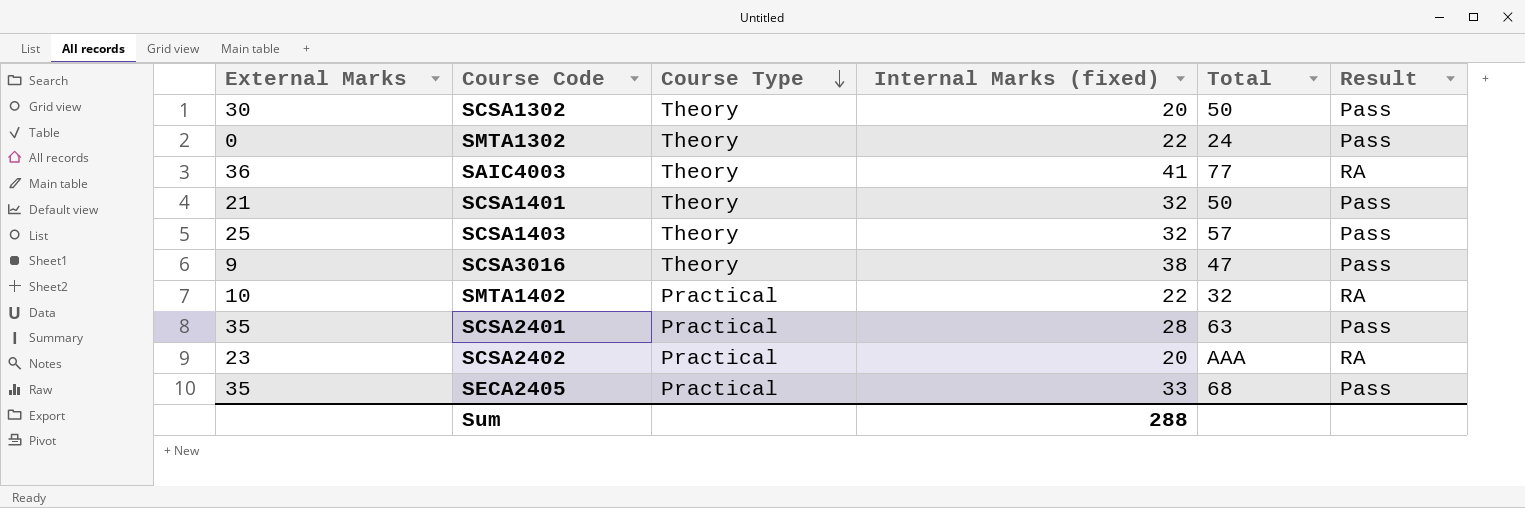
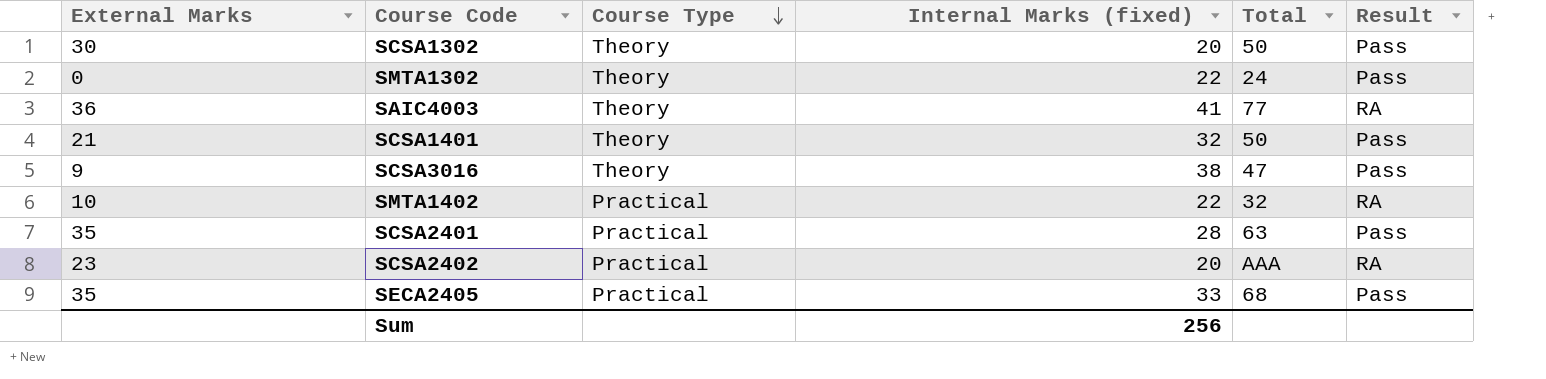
row SCSA1403: 25 | Theory | 32 | 57 | Pass -> none
Sum | Internal Marks (fixed): 288 -> 256

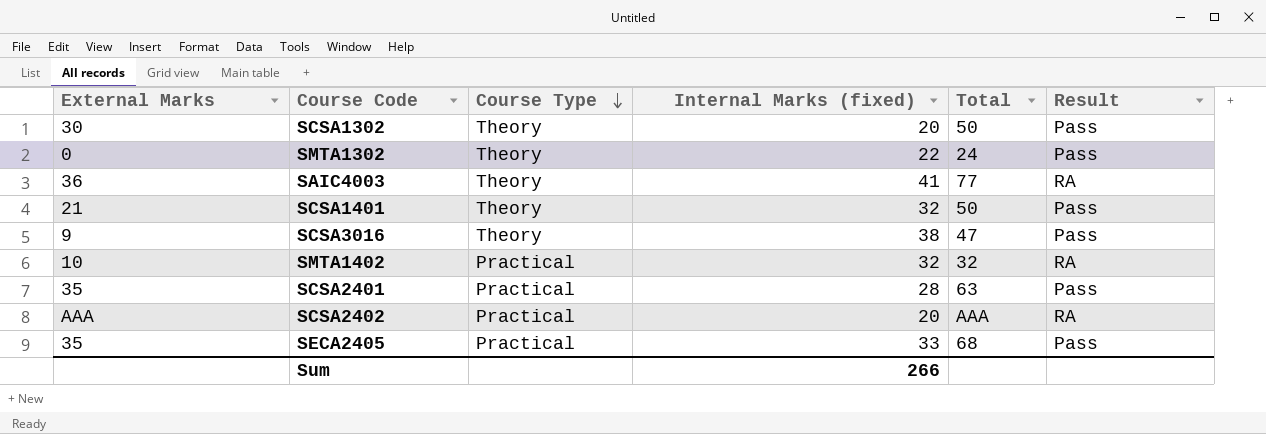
SMTA1402 | Internal Marks (fixed): 22 -> 32
SCSA2402 | External Marks: 23 -> AAA
Sum | Internal Marks (fixed): 256 -> 266

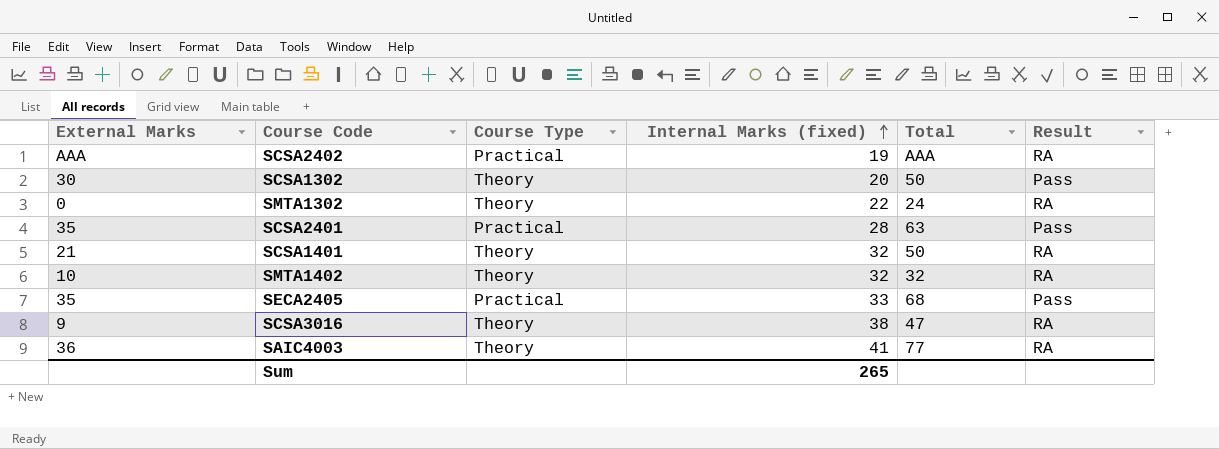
row order: Course Type descending -> Internal Marks (fixed) ascending
SCSA2402 | Internal Marks (fixed): 20 -> 19
SMTA1302 | Result: Pass -> RA
SCSA1401 | Result: Pass -> RA
SMTA1402 | Course Type: Practical -> Theory
SCSA3016 | Result: Pass -> RA
Sum | Internal Marks (fixed): 266 -> 265

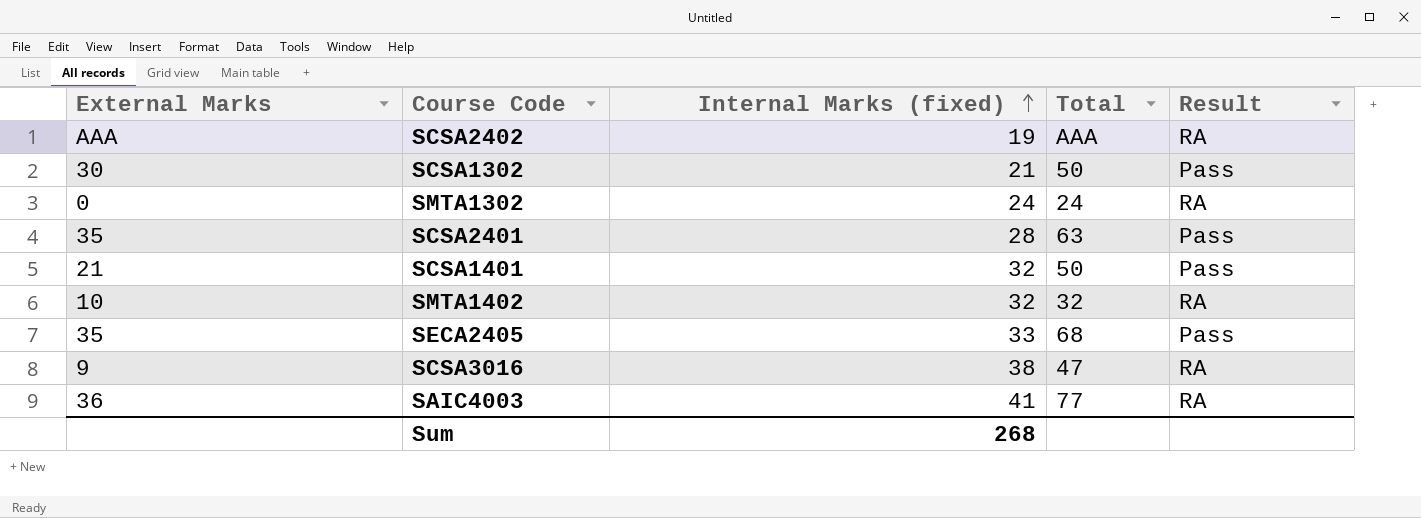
column Course Type | position: 3 -> none
SCSA1302 | Internal Marks (fixed): 20 -> 21
SMTA1302 | Internal Marks (fixed): 22 -> 24
SCSA1401 | Result: RA -> Pass
Sum | Internal Marks (fixed): 265 -> 268

